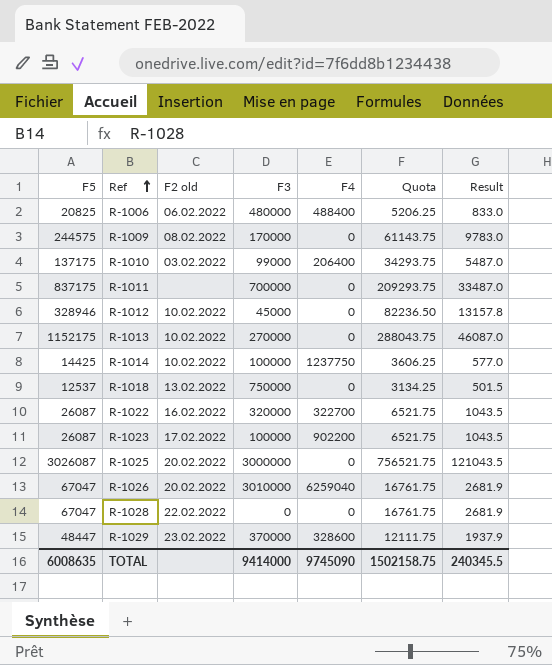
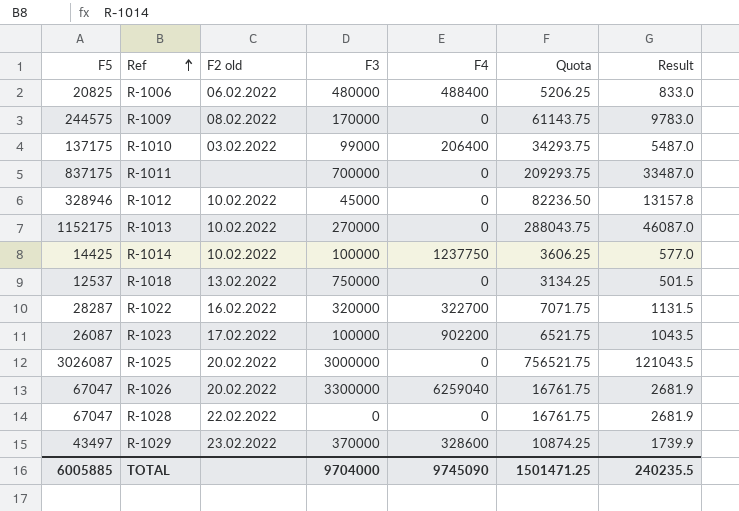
R-1022 | F5: 26087 -> 28287
R-1022 | Quota: 6521.75 -> 7071.75
R-1022 | Result: 1043.5 -> 1131.5
R-1026 | F3: 3010000 -> 3300000
R-1029 | F5: 48447 -> 43497
R-1029 | Quota: 12111.75 -> 10874.25
R-1029 | Result: 1937.9 -> 1739.9
TOTAL | F5: 6008635 -> 6005885
TOTAL | F3: 9414000 -> 9704000
TOTAL | Quota: 1502158.75 -> 1501471.25
TOTAL | Result: 240345.5 -> 240235.5

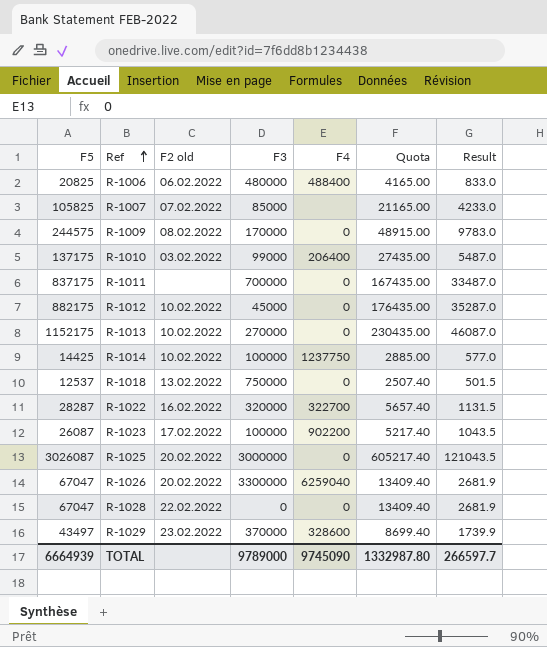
column Quota | formula: [F5] * 0.25 -> [F5] * 0.2
row R-1007: none -> 105825 | 07.02.2022 | 85000 | none | 21165.00 | 4233.0
R-1012 | F5: 328946 -> 882175
R-1012 | Result: 13157.8 -> 35287.0
TOTAL | F5: 6005885 -> 6664939
TOTAL | F3: 9704000 -> 9789000
TOTAL | Quota: 1501471.25 -> 1332987.80
TOTAL | Result: 240235.5 -> 266597.7

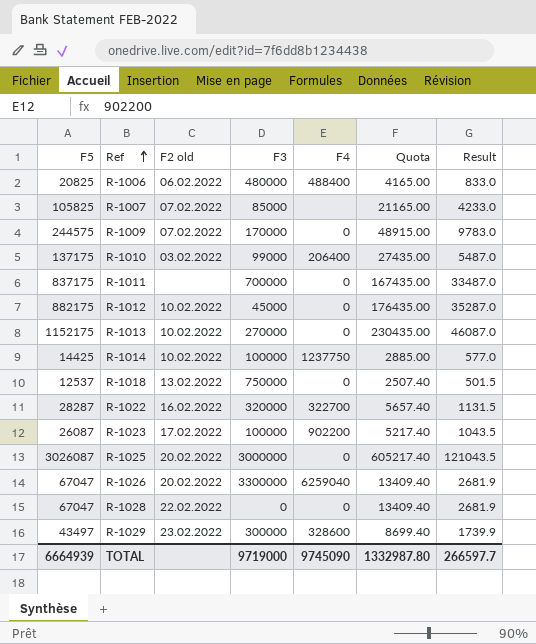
R-1009 | F2 old: 08.02.2022 -> 07.02.2022
R-1029 | F3: 370000 -> 300000
TOTAL | F3: 9789000 -> 9719000

